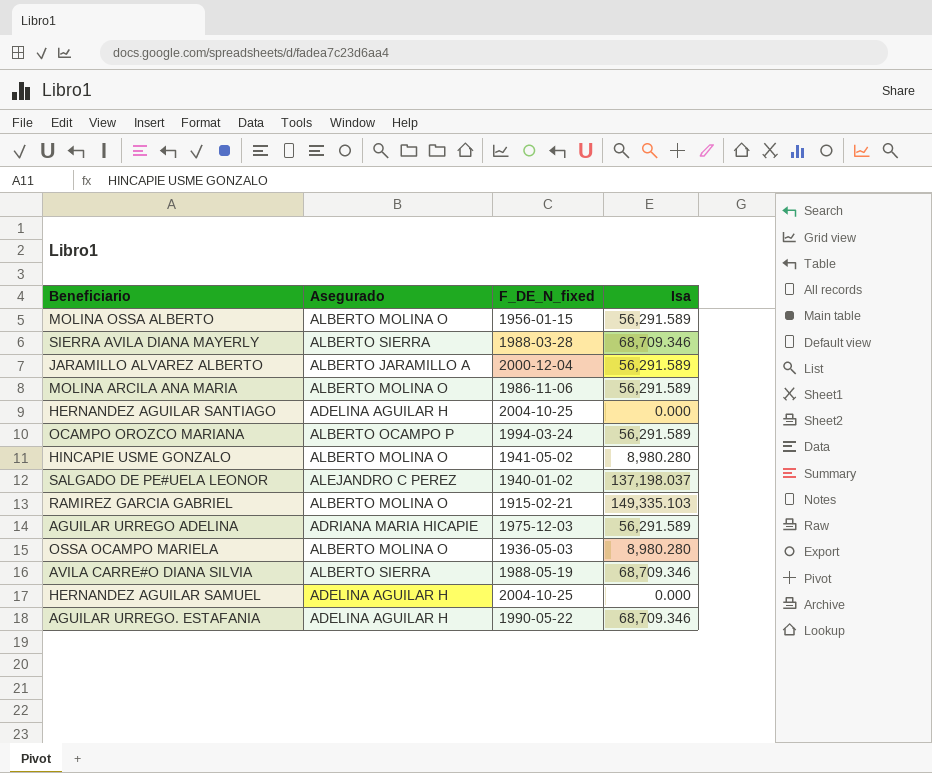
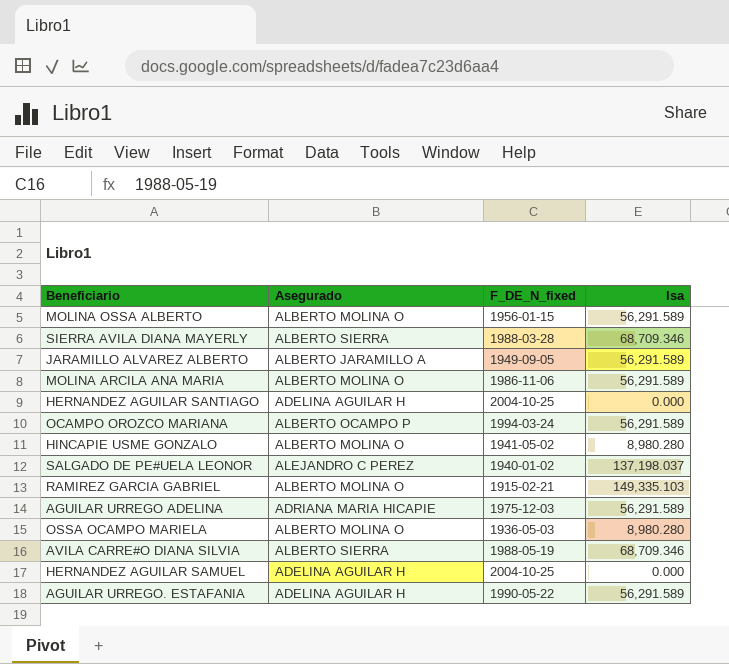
JARAMILLO ALVAREZ ALBERTO | F_DE_N_fixed: 2000-12-04 -> 1949-09-05
AGUILAR URREGO. ESTAFANIA | Isa: 68,709.346 -> 56,291.589

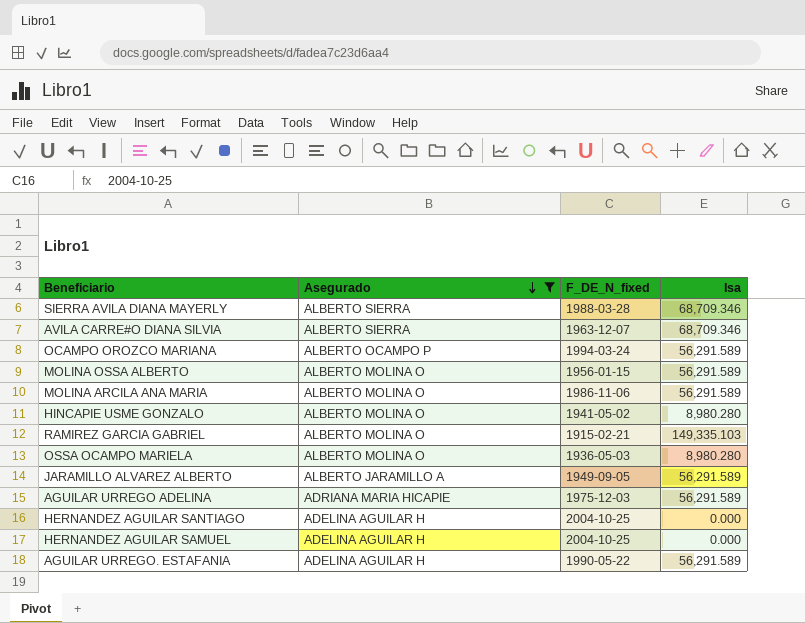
filter: none -> Asegurado != ALEJANDRO C PEREZ
row order: none -> Asegurado descending
AVILA CARRE#O DIANA SILVIA | F_DE_N_fixed: 1988-05-19 -> 1963-12-07

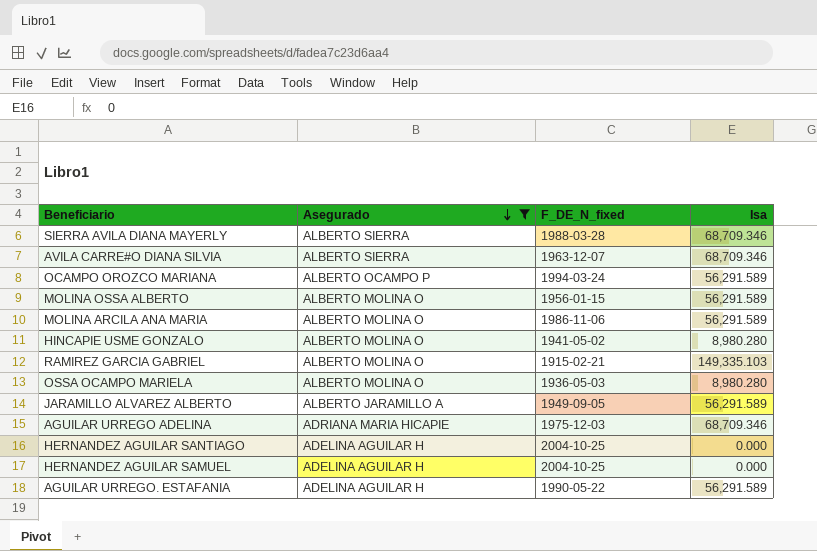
AGUILAR URREGO ADELINA | Isa: 56,291.589 -> 68,709.346

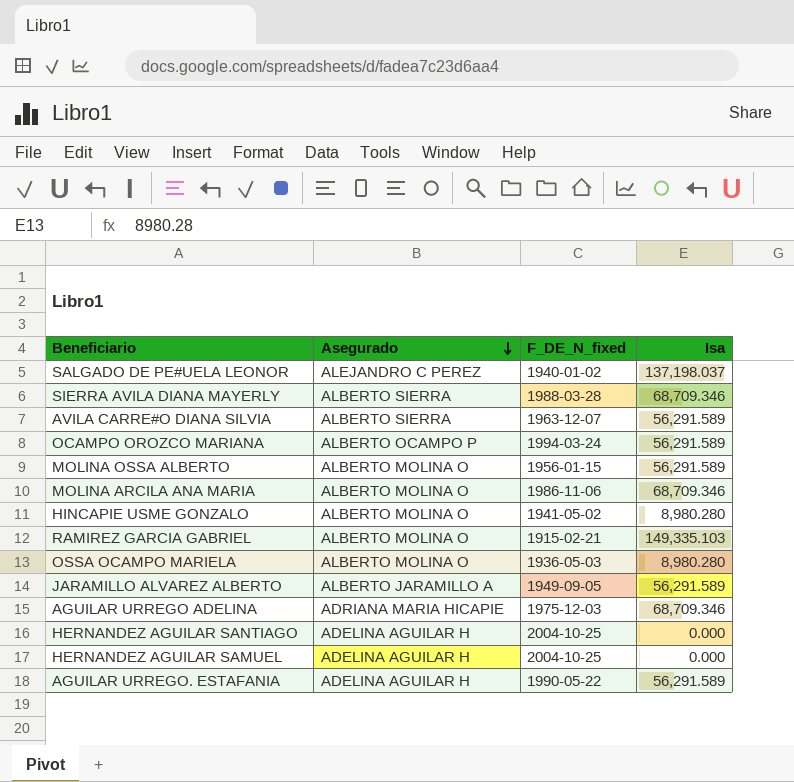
filter: Asegurado != ALEJANDRO C PEREZ -> none
AVILA CARRE#O DIANA SILVIA | Isa: 68,709.346 -> 56,291.589
MOLINA ARCILA ANA MARIA | Isa: 56,291.589 -> 68,709.346

